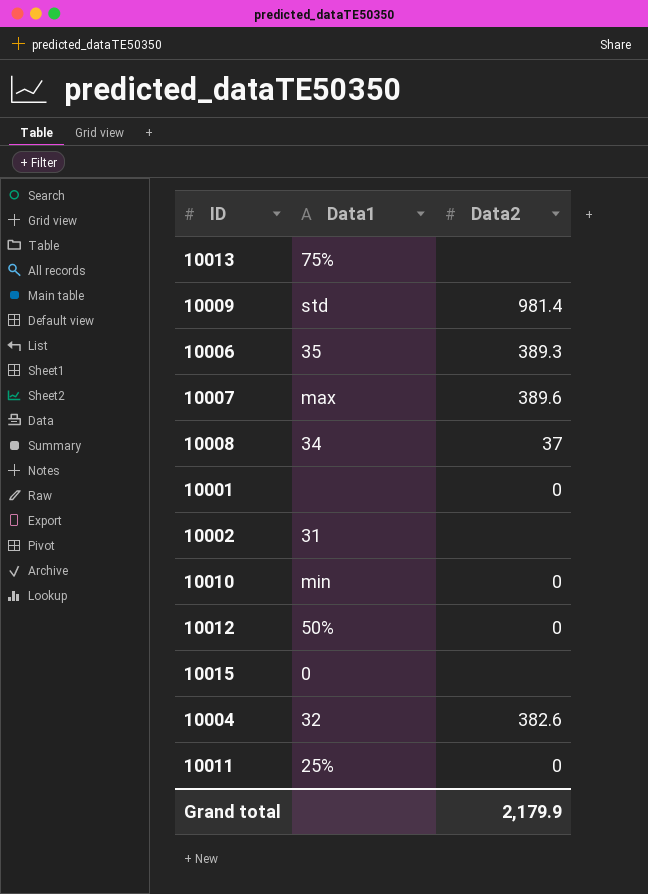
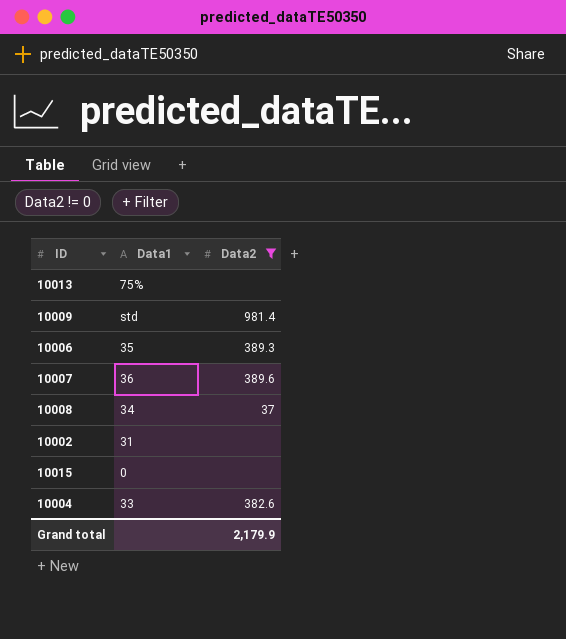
filter: none -> Data2 != 0
10007 | Data1: max -> 36
10004 | Data1: 32 -> 33

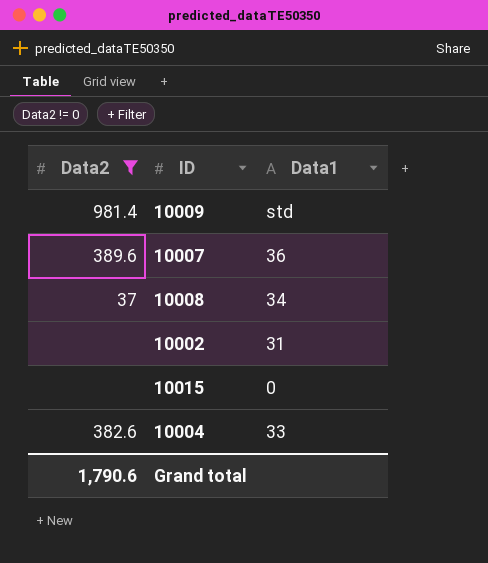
column Data2 | position: 3 -> 1
row 10013: 75% | none -> none
row 10006: 35 | 389.3 -> none
Grand total | Data2: 2,179.9 -> 1,790.6

